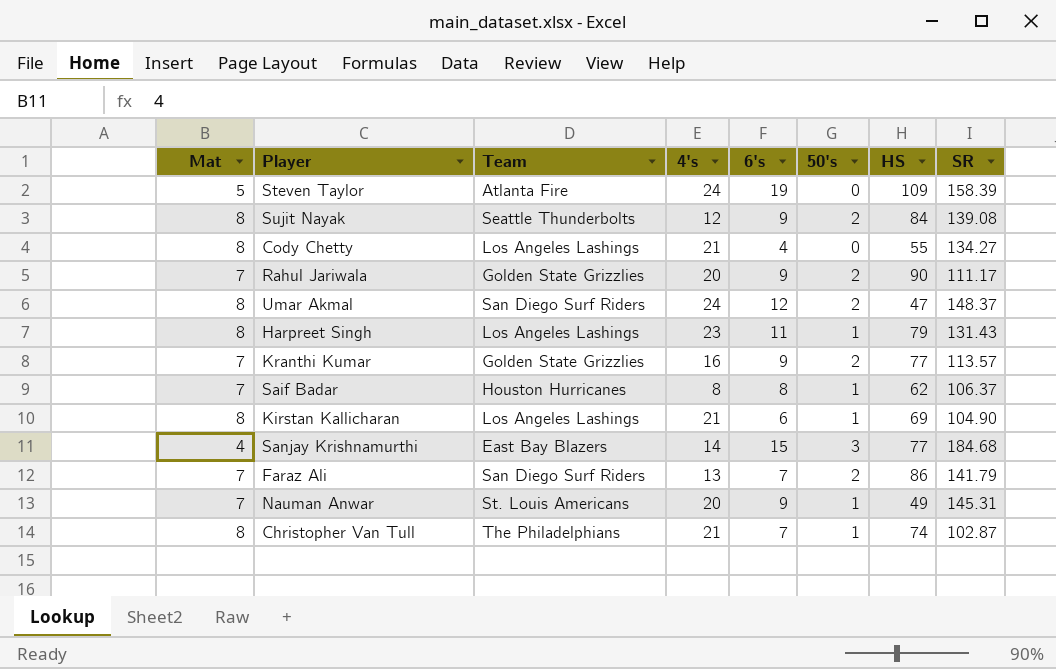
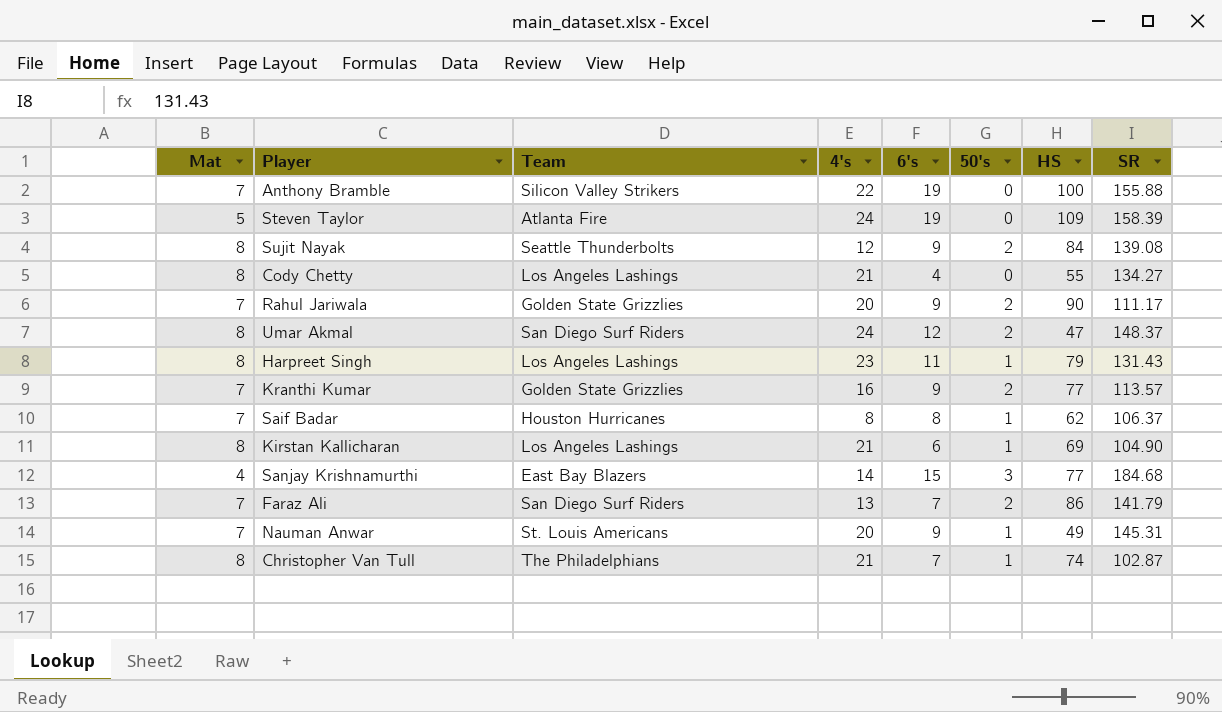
row Anthony Bramble: none -> 7 | Silicon Valley Strikers | 22 | 19 | 0 | 100 | 155.88

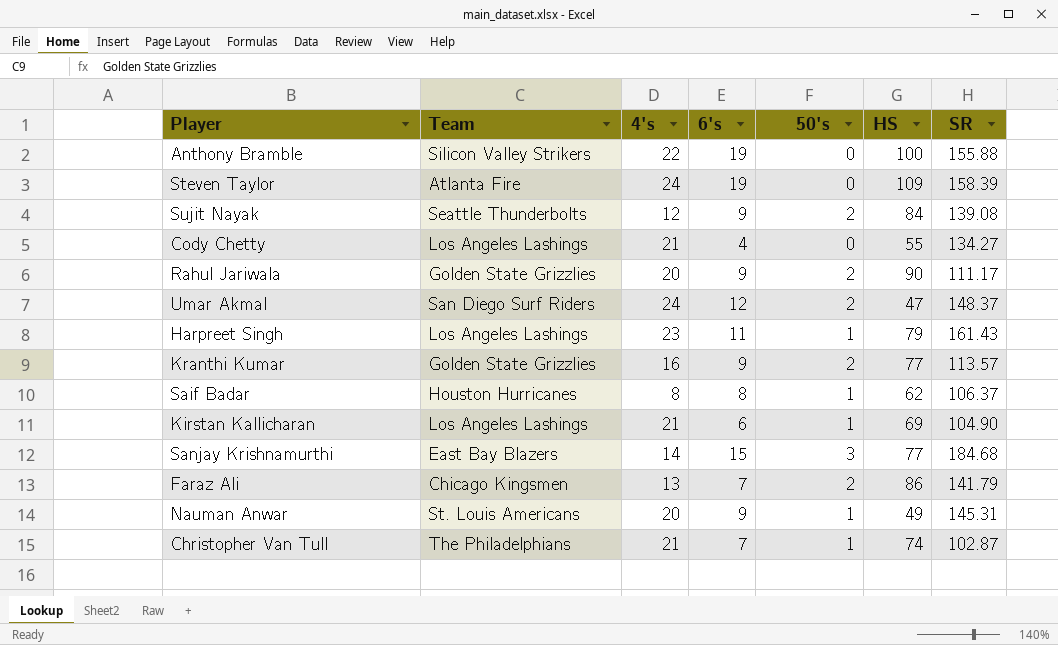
column Mat | position: 1 -> none
Harpreet Singh | SR: 131.43 -> 161.43
Faraz Ali | Team: San Diego Surf Riders -> Chicago Kingsmen

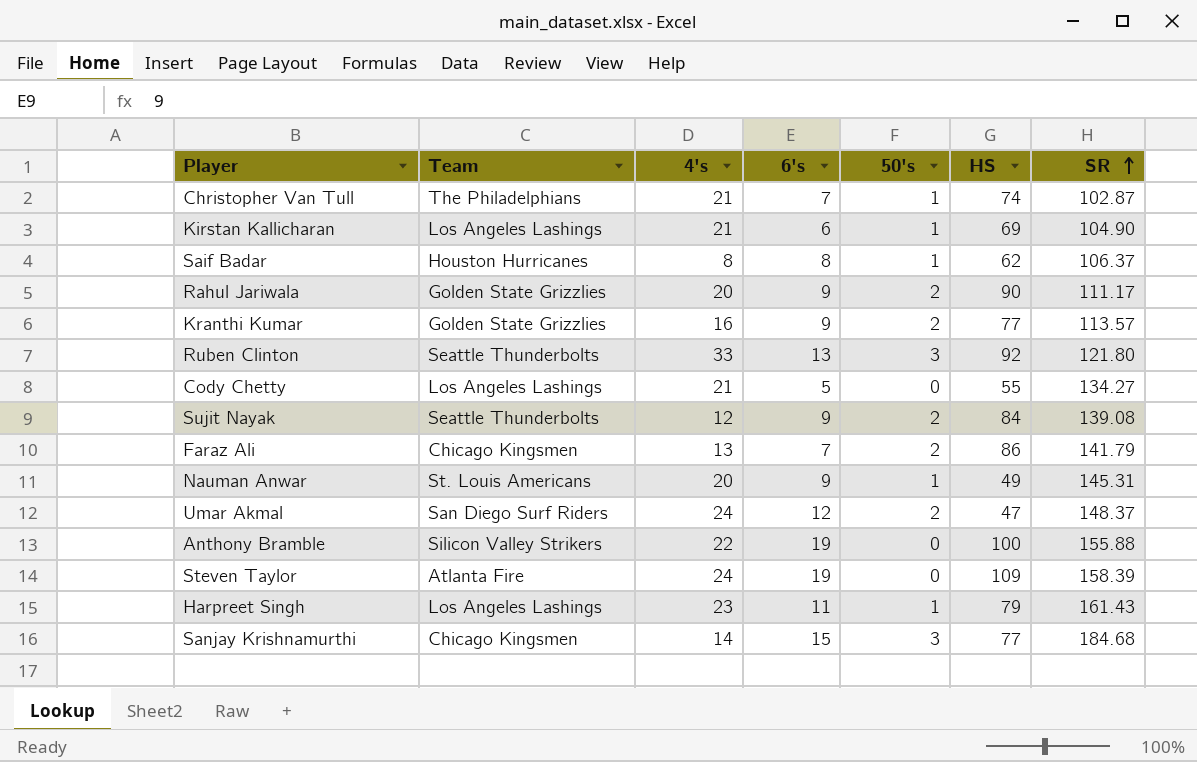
row order: none -> SR ascending
row Ruben Clinton: none -> Seattle Thunderbolts | 33 | 13 | 3 | 92 | 121.80
Cody Chetty | 6's: 4 -> 5
Sanjay Krishnamurthi | Team: East Bay Blazers -> Chicago Kingsmen

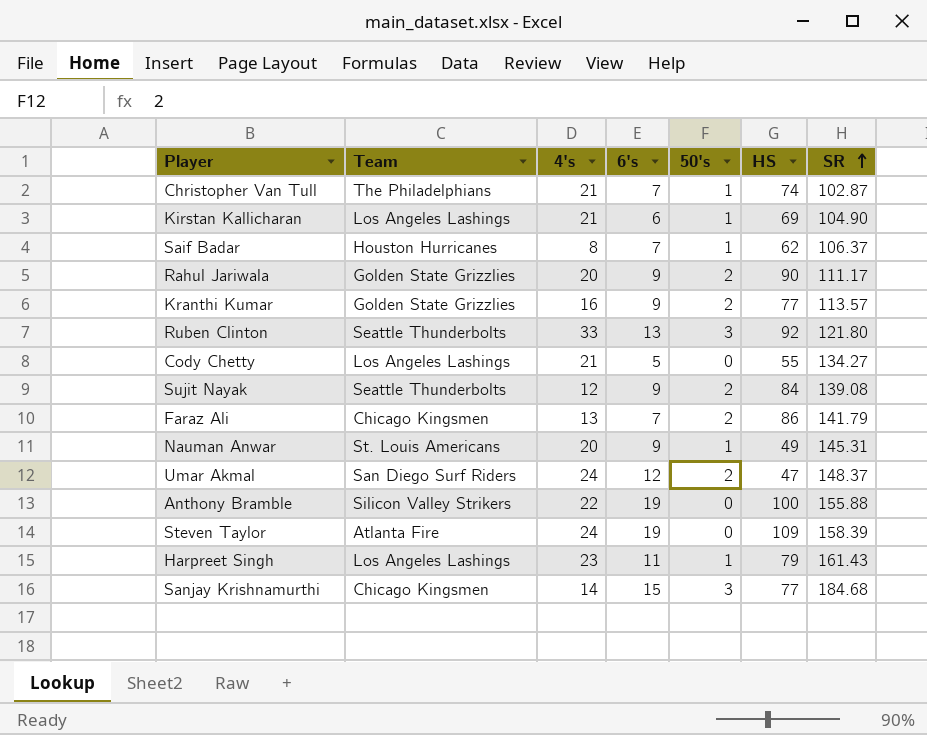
Saif Badar | 6's: 8 -> 7

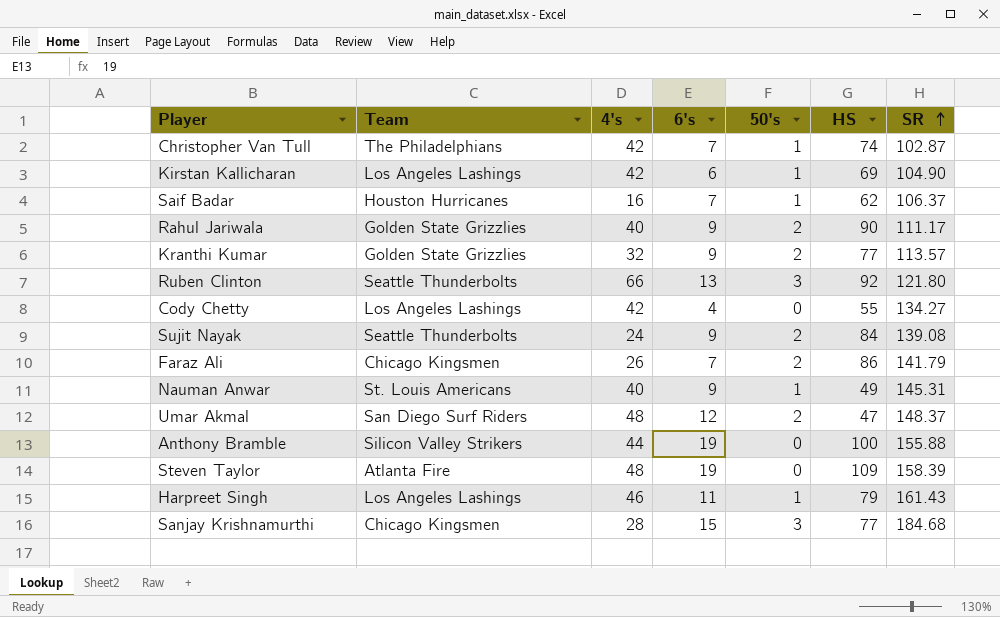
Christopher Van Tull | 4's: 21 -> 42
Kirstan Kallicharan | 4's: 21 -> 42
Saif Badar | 4's: 8 -> 16
Rahul Jariwala | 4's: 20 -> 40
Kranthi Kumar | 4's: 16 -> 32
Ruben Clinton | 4's: 33 -> 66
Cody Chetty | 4's: 21 -> 42
Cody Chetty | 6's: 5 -> 4
Sujit Nayak | 4's: 12 -> 24
Faraz Ali | 4's: 13 -> 26
Nauman Anwar | 4's: 20 -> 40
Umar Akmal | 4's: 24 -> 48
Anthony Bramble | 4's: 22 -> 44
Steven Taylor | 4's: 24 -> 48
Harpreet Singh | 4's: 23 -> 46
Sanjay Krishnamurthi | 4's: 14 -> 28

